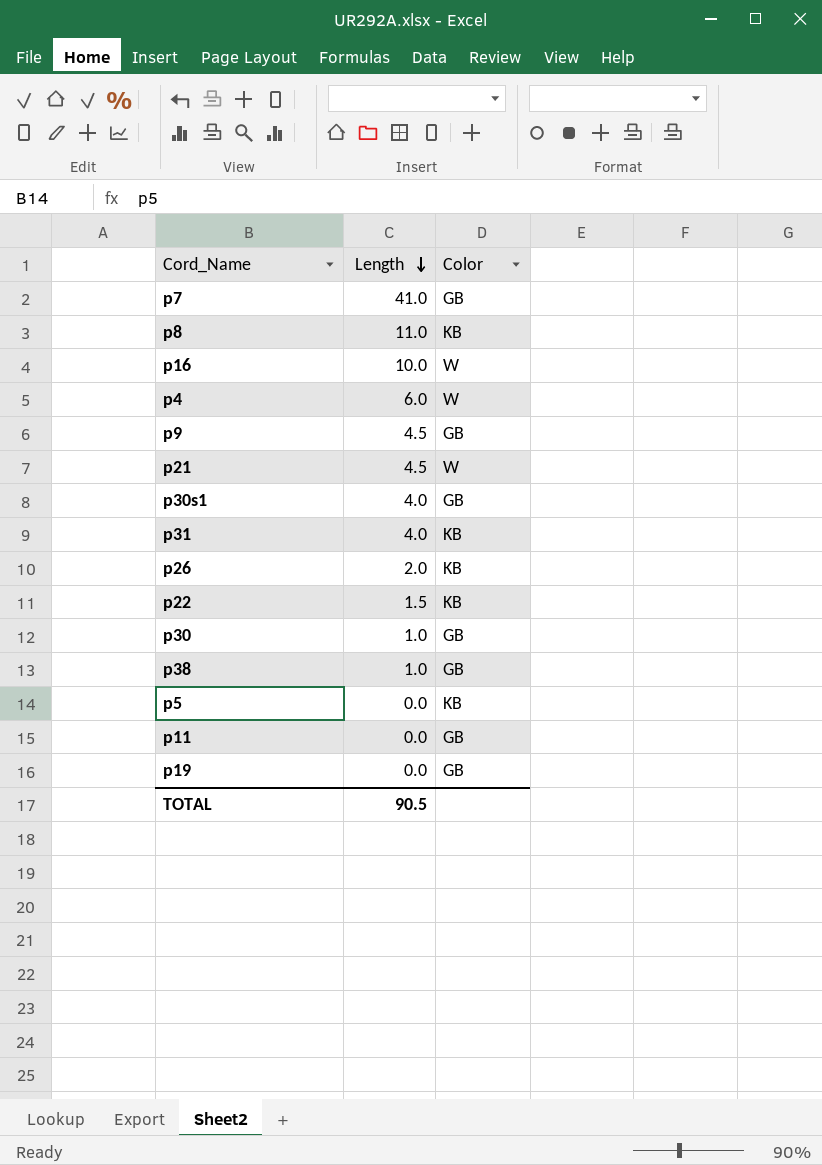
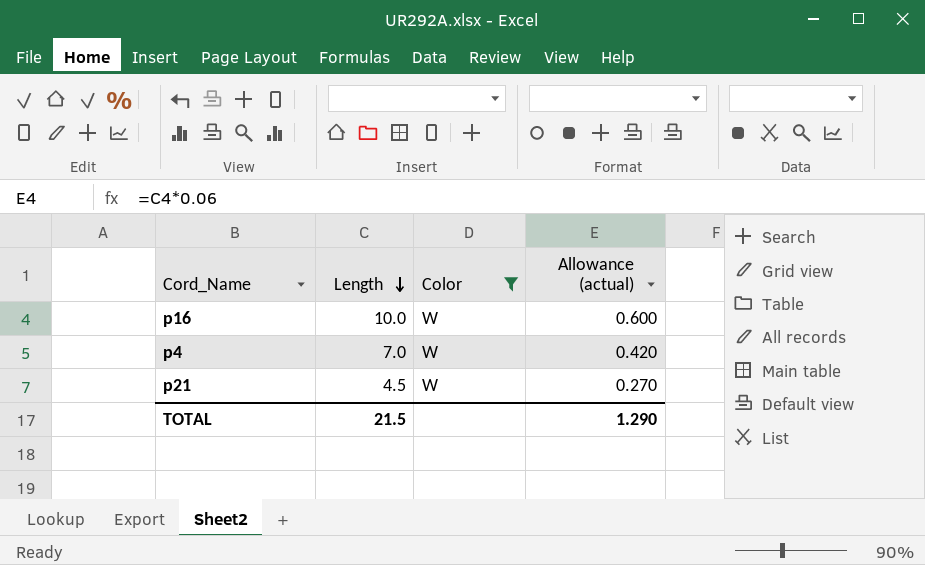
filter: none -> Color = W
column Allowance (actual) | formula: none -> [Length] * 0.06
p4 | Length: 6.0 -> 7.0
TOTAL | Length: 90.5 -> 21.5

